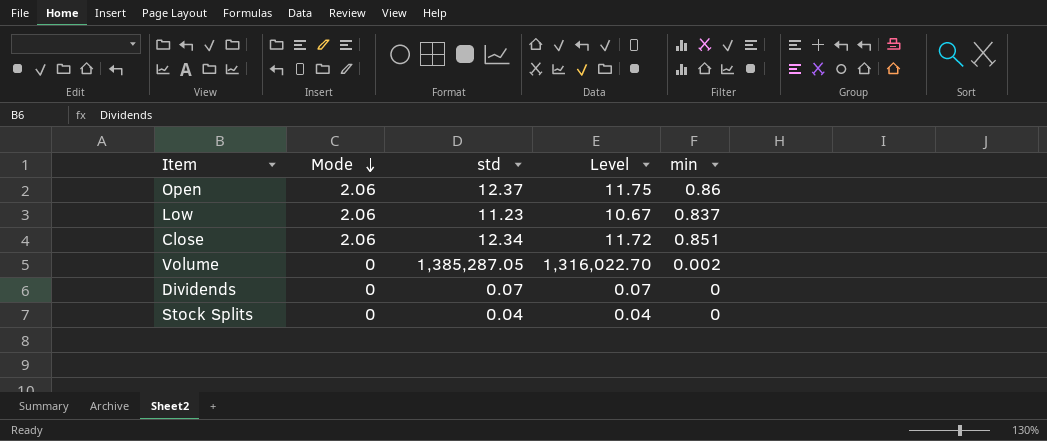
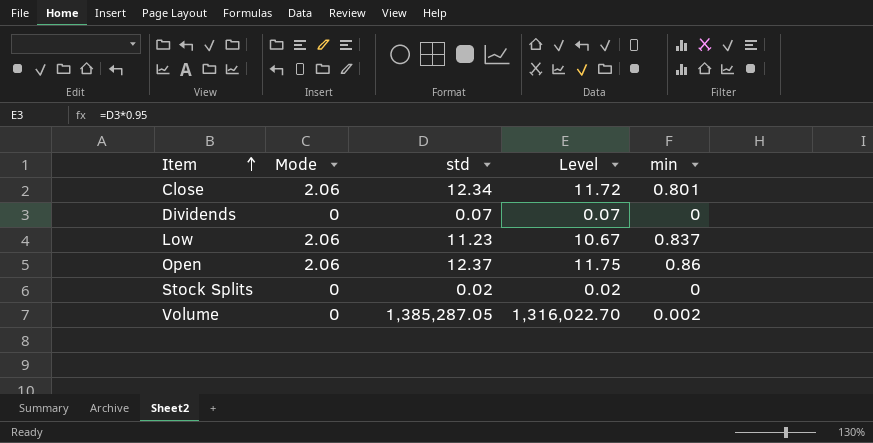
row order: Mode descending -> Item ascending
Close | min: 0.851 -> 0.801
Stock Splits | std: 0.04 -> 0.02
Stock Splits | Level: 0.04 -> 0.02

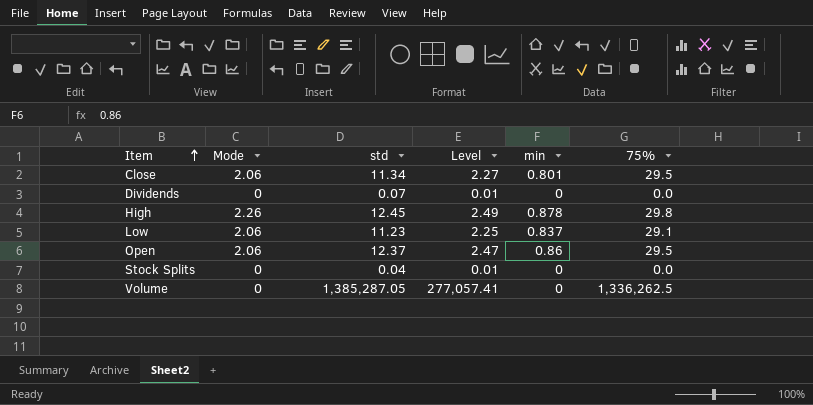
column Level | formula: [std] * 0.95 -> [std] * 0.2
column 75% | position: none -> 6
Close | std: 12.34 -> 11.34
row High: none -> 2.26 | 12.45 | 2.49 | 0.878 | 29.8
Stock Splits | std: 0.02 -> 0.04
Volume | min: 0.002 -> 0

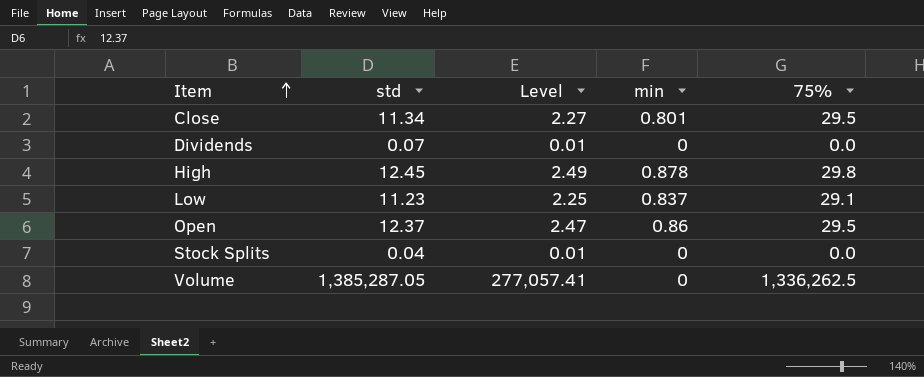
column Mode | position: 2 -> none

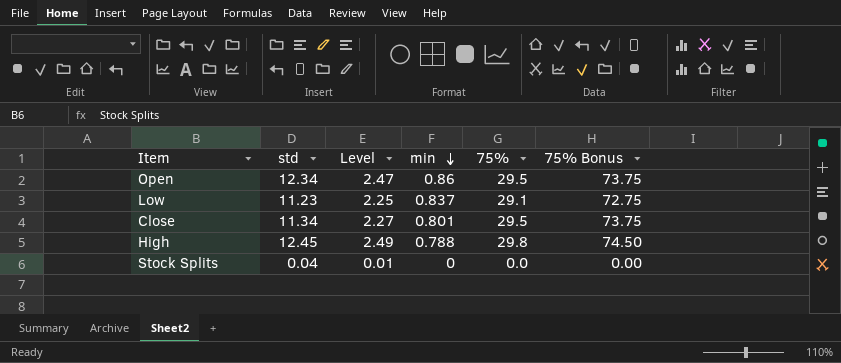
row order: Item ascending -> min descending
column 75% Bonus | formula: none -> [75%] * 2.5
row Dividends: 0.07 | 0.01 | 0 | 0.0 -> none
row Volume: 1,385,287.05 | 277,057.41 | 0 | 1,336,262.5 -> none
Open | std: 12.37 -> 12.34
High | min: 0.878 -> 0.788

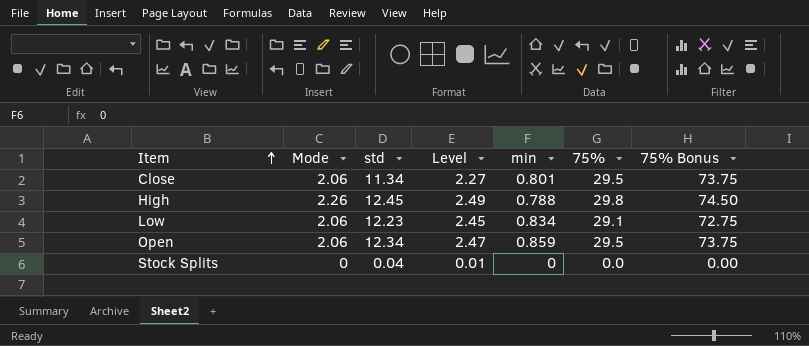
row order: min descending -> Item ascending
column Mode | position: none -> 2
Low | std: 11.23 -> 12.23
Low | Level: 2.25 -> 2.45
Low | min: 0.837 -> 0.834
Open | min: 0.86 -> 0.859

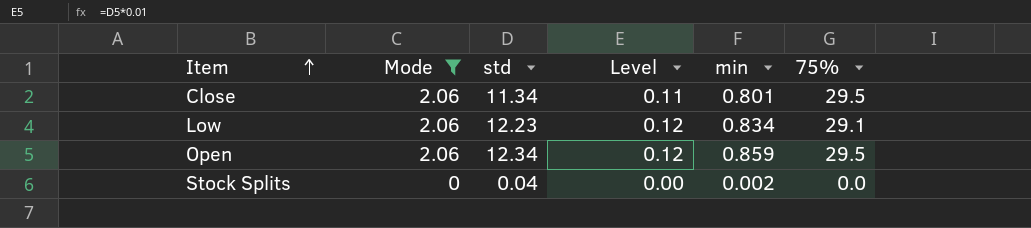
filter: none -> Mode != 2.26
column 75% Bonus | formula: [75%] * 2.5 -> none
column Level | formula: [std] * 0.2 -> [std] * 0.01
Stock Splits | min: 0 -> 0.002

